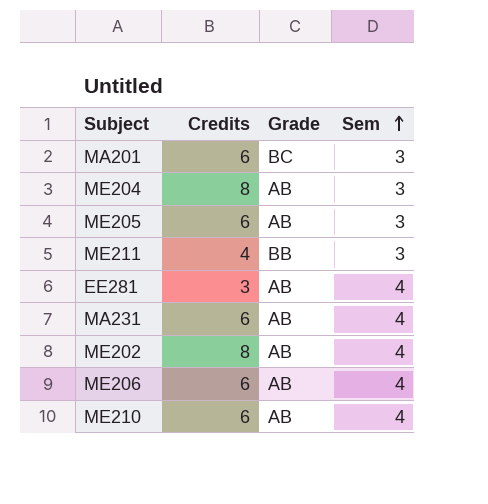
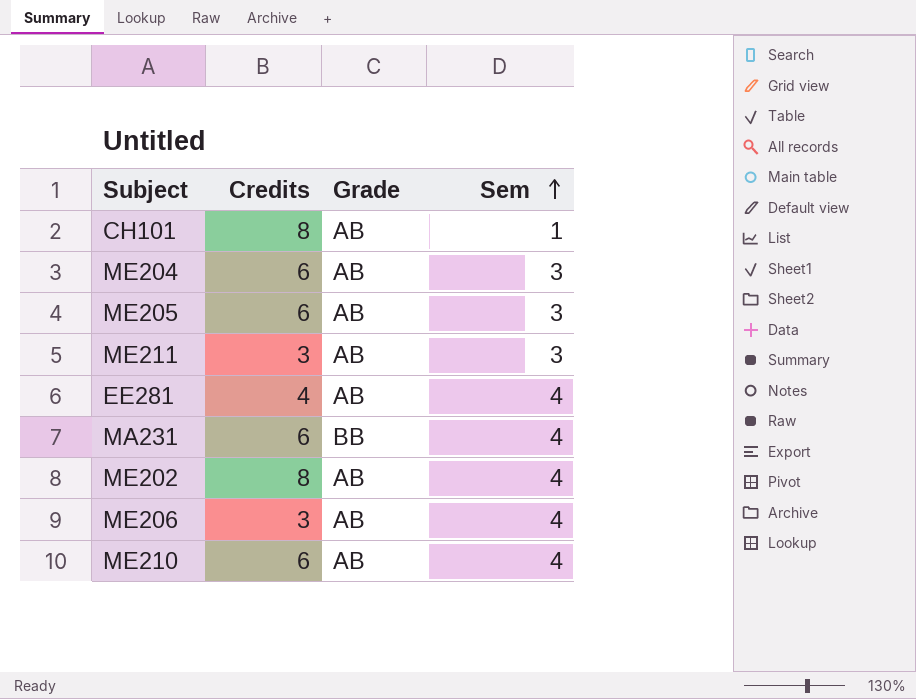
row MA201: 6 | BC | 3 -> none
row CH101: none -> 8 | AB | 1
ME204 | Credits: 8 -> 6
ME211 | Credits: 4 -> 3
ME211 | Grade: BB -> AB
EE281 | Credits: 3 -> 4
MA231 | Grade: AB -> BB
ME206 | Credits: 6 -> 3

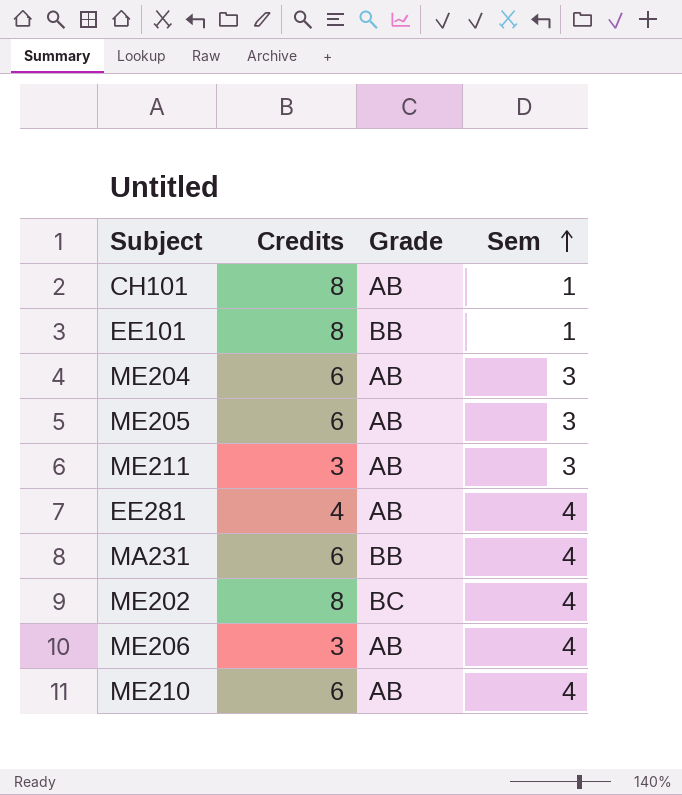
row EE101: none -> 8 | BB | 1
ME202 | Grade: AB -> BC

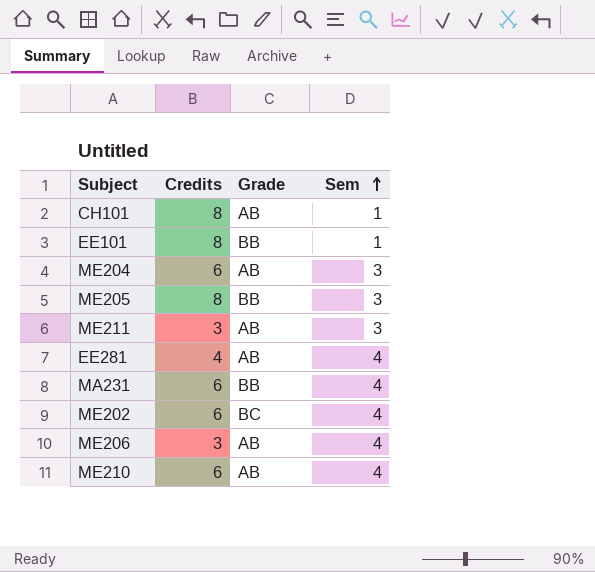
ME205 | Credits: 6 -> 8
ME205 | Grade: AB -> BB
ME202 | Credits: 8 -> 6

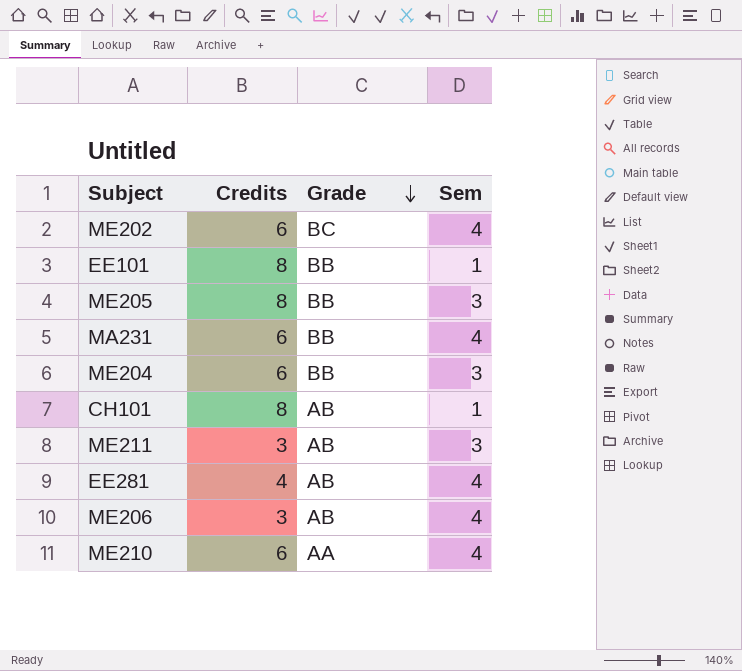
row order: Sem ascending -> Grade descending
ME204 | Grade: AB -> BB
ME210 | Grade: AB -> AA

